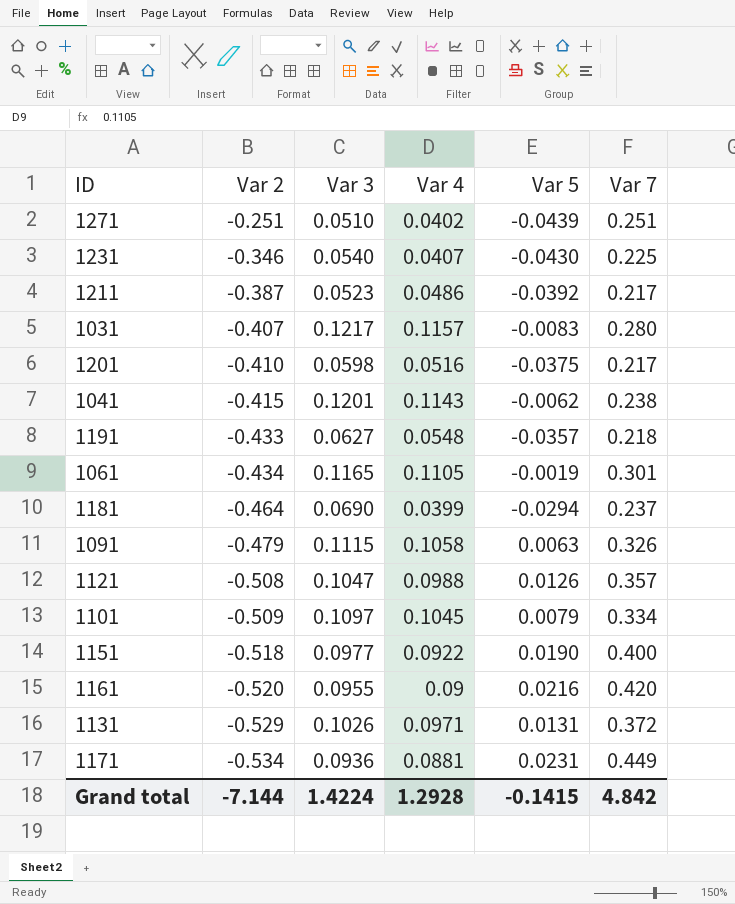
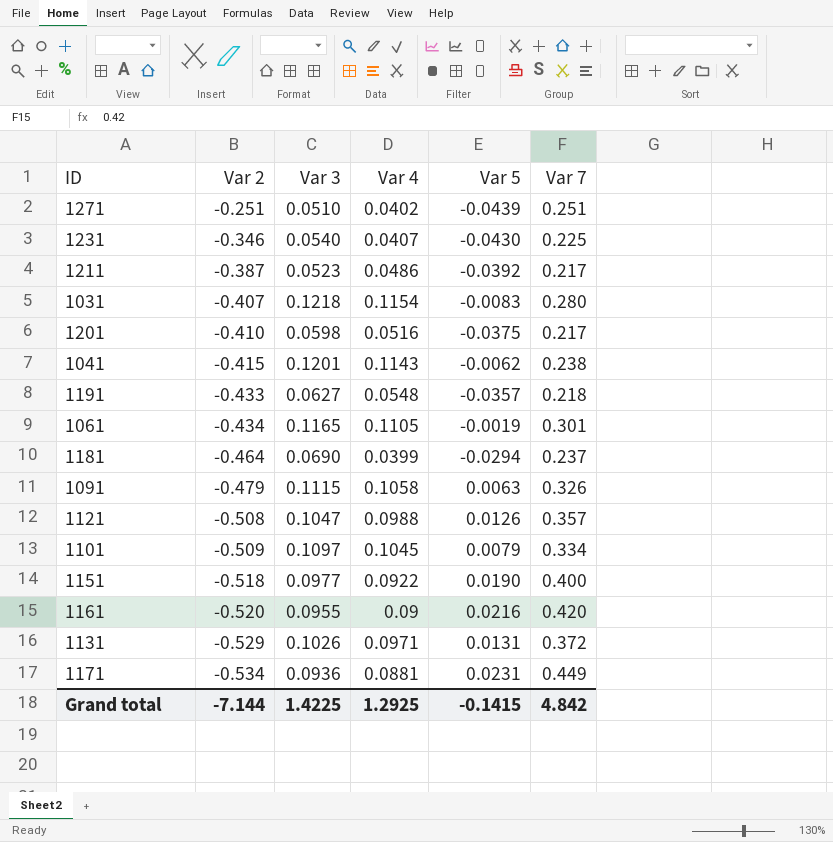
1031 | Var 3: 0.1217 -> 0.1218
1031 | Var 4: 0.1157 -> 0.1154
Grand total | Var 3: 1.4224 -> 1.4225
Grand total | Var 4: 1.2928 -> 1.2925

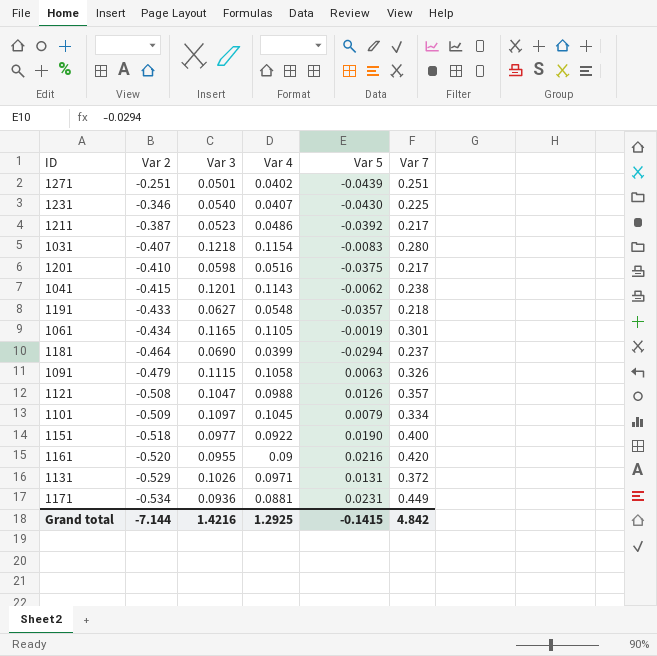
1271 | Var 3: 0.0510 -> 0.0501
Grand total | Var 3: 1.4225 -> 1.4216

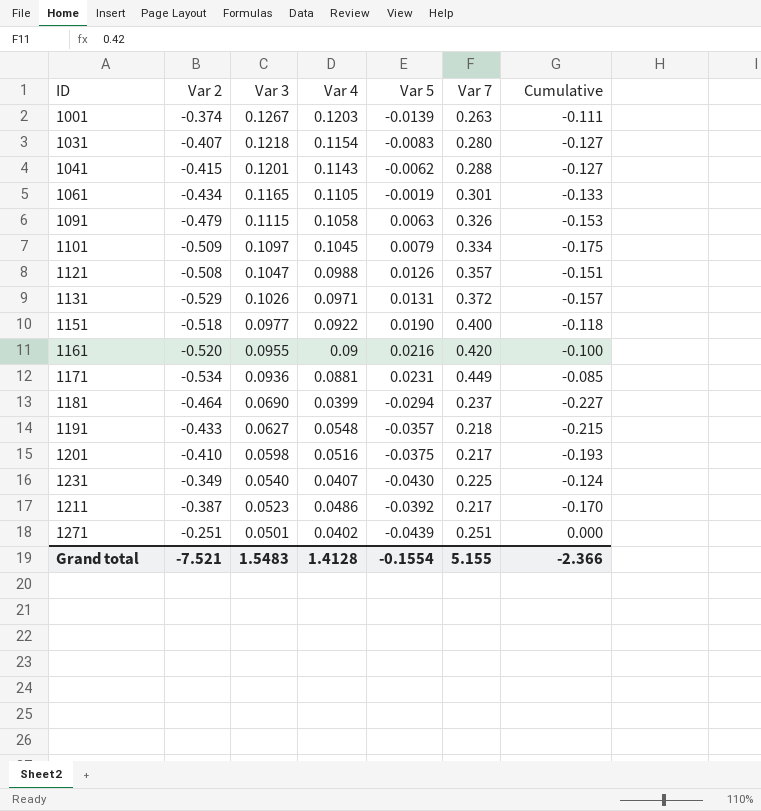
row order: Var 2 descending -> Var 3 descending
column Cumulative | formula: none -> [Var 2] + [Var 7]
row 1001: none -> -0.374 | 0.1267 | 0.1203 | -0.0139 | 0.263 | -0.111
1041 | Var 7: 0.238 -> 0.288
1231 | Var 2: -0.346 -> -0.349
Grand total | Var 2: -7.144 -> -7.521
Grand total | Var 3: 1.4216 -> 1.5483
Grand total | Var 4: 1.2925 -> 1.4128
Grand total | Var 5: -0.1415 -> -0.1554
Grand total | Var 7: 4.842 -> 5.155

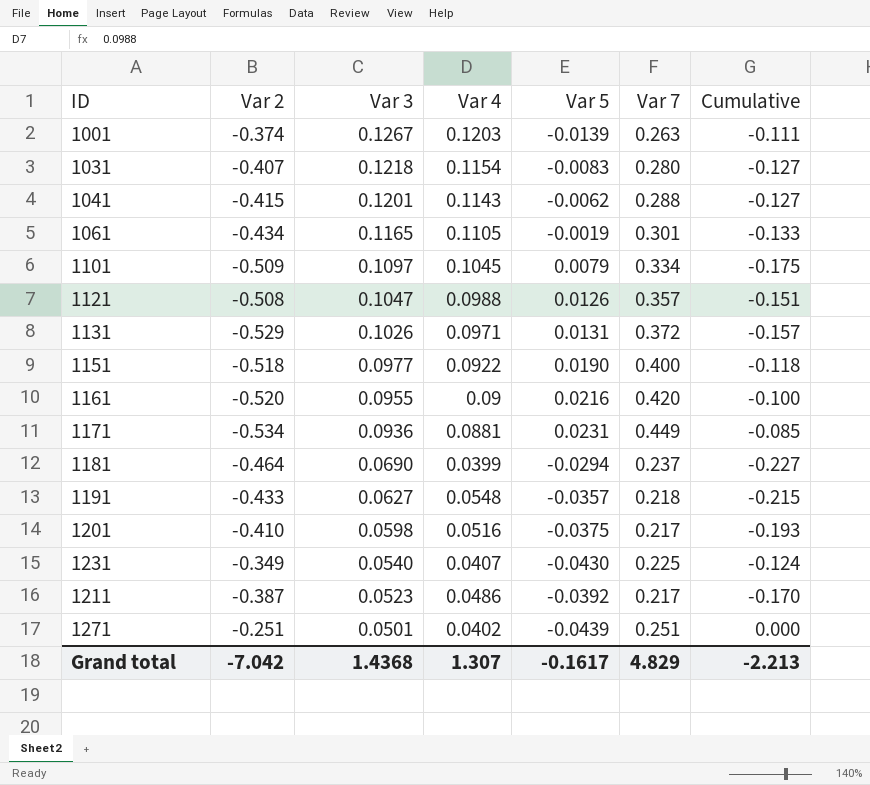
row 1091: -0.479 | 0.1115 | 0.1058 | 0.0063 | 0.326 | -0.153 -> none
Grand total | Var 2: -7.521 -> -7.042
Grand total | Var 3: 1.5483 -> 1.4368
Grand total | Var 4: 1.4128 -> 1.307
Grand total | Var 5: -0.1554 -> -0.1617
Grand total | Var 7: 5.155 -> 4.829
Grand total | Cumulative: -2.366 -> -2.213

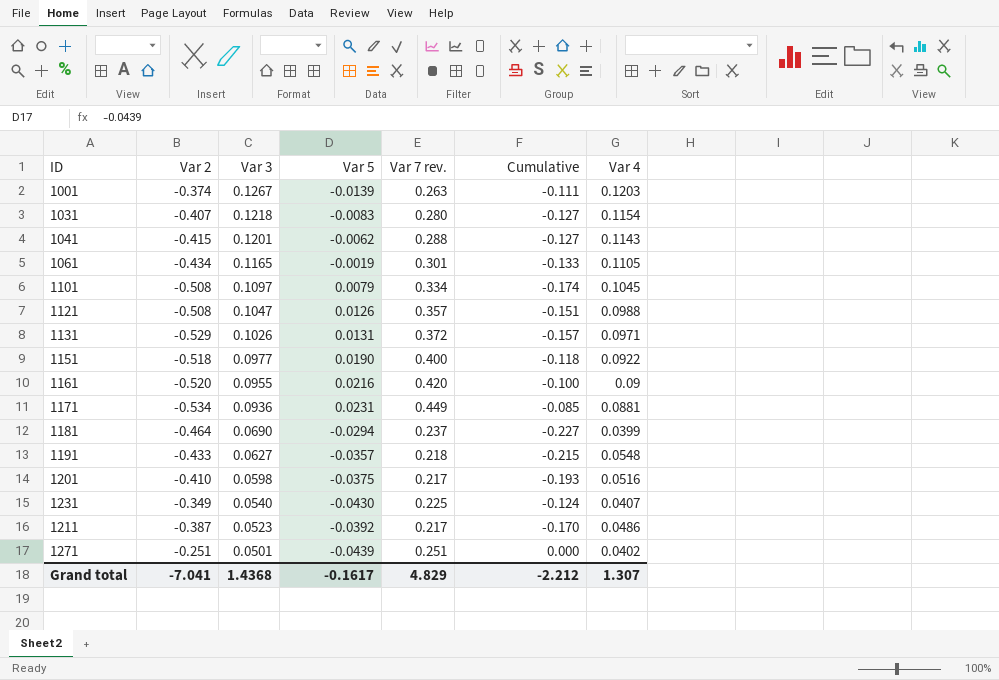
column name: Var 7 -> Var 7 rev.
column Var 4 | position: 4 -> 7
1101 | Var 2: -0.509 -> -0.508
1101 | Cumulative: -0.175 -> -0.174
Grand total | Var 2: -7.042 -> -7.041
Grand total | Cumulative: -2.213 -> -2.212

